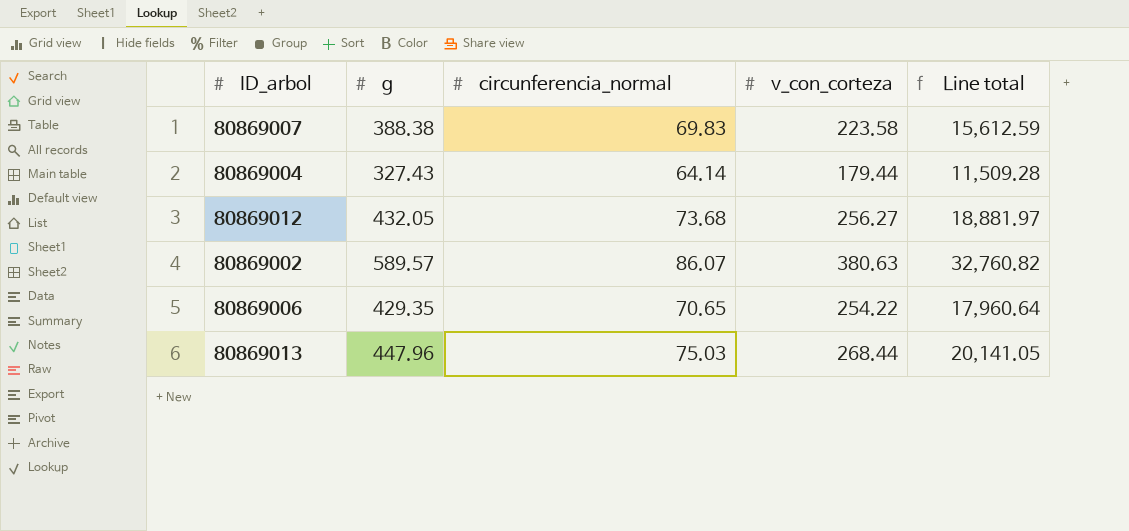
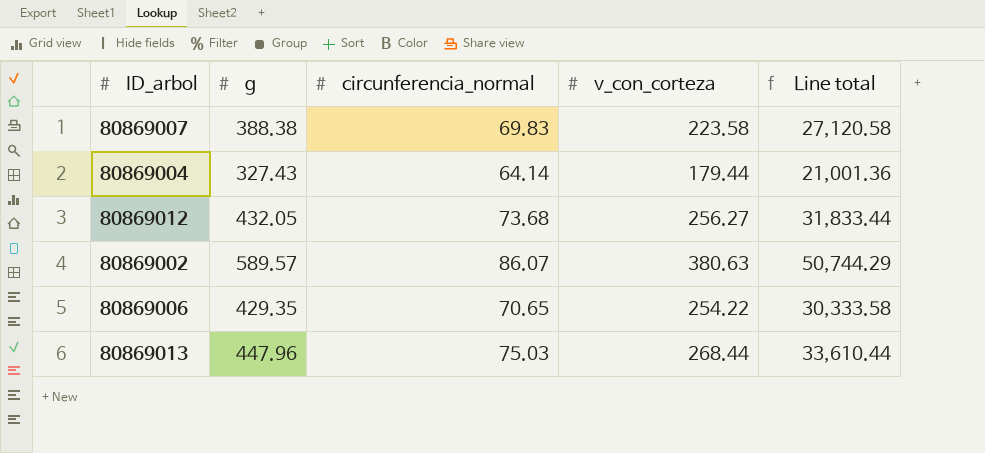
column Line total | formula: [circunferencia_normal] * [v_con_corteza] -> [g] * [circunferencia_normal]

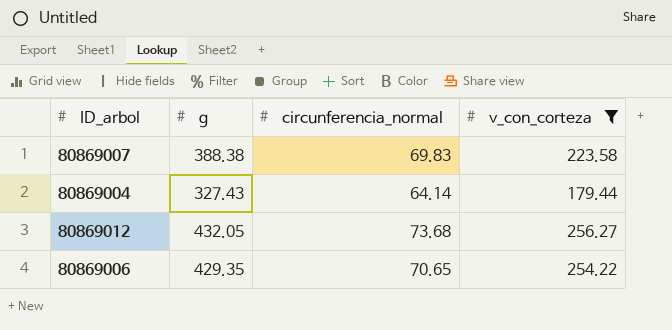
filter: none -> v_con_corteza <= 256.27
column Line total | formula: [g] * [circunferencia_normal] -> none

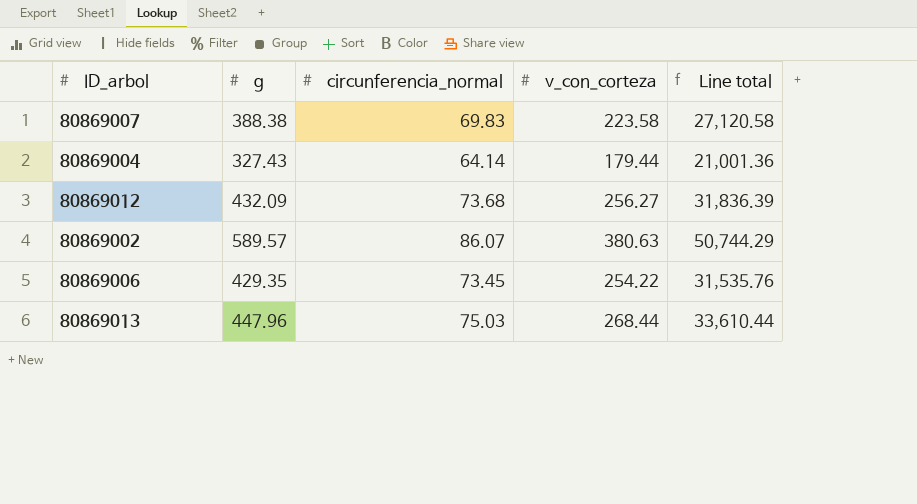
filter: v_con_corteza <= 256.27 -> none
column Line total | formula: none -> [g] * [circunferencia_normal]
80869012 | g: 432.05 -> 432.09
80869006 | circunferencia_normal: 70.65 -> 73.45

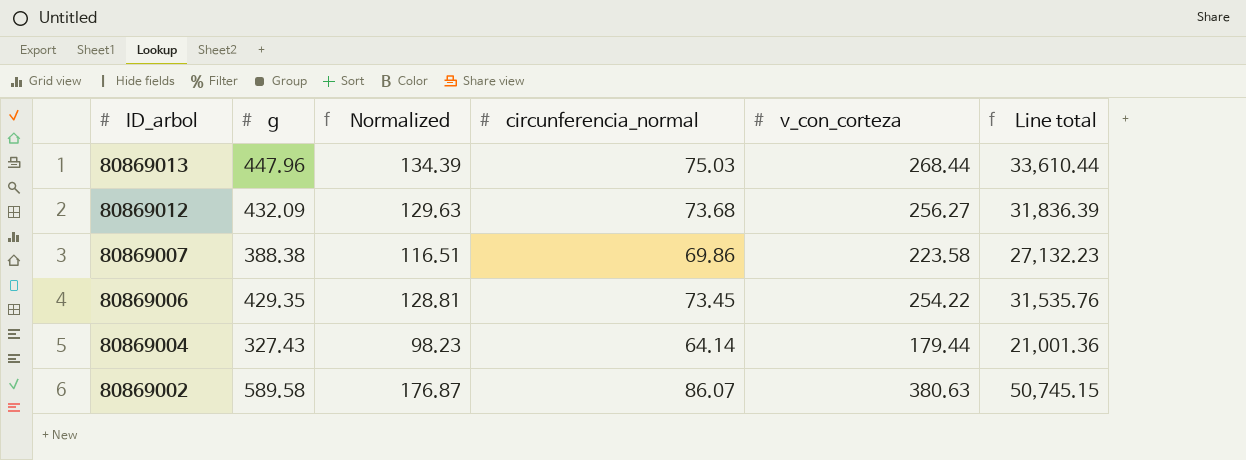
row order: none -> ID_arbol descending
column Normalized | formula: none -> [g] * 0.3
80869007 | circunferencia_normal: 69.83 -> 69.86
80869007 | Line total: 27,120.58 -> 27,132.23
80869002 | g: 589.57 -> 589.58
80869002 | Line total: 50,744.29 -> 50,745.15

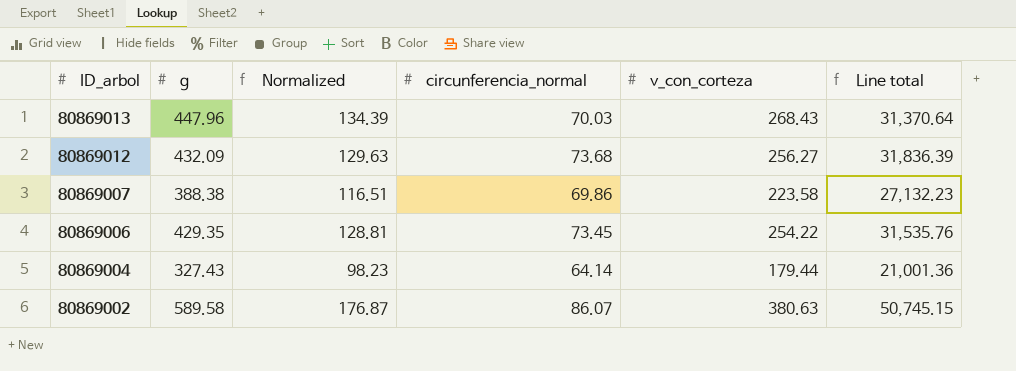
80869013 | circunferencia_normal: 75.03 -> 70.03
80869013 | v_con_corteza: 268.44 -> 268.43
80869013 | Line total: 33,610.44 -> 31,370.64

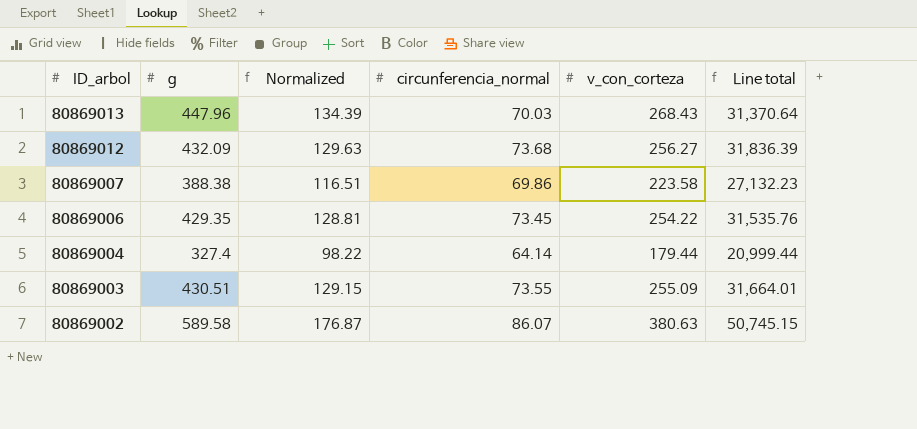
80869004 | g: 327.43 -> 327.4
80869004 | Normalized: 98.23 -> 98.22
80869004 | Line total: 21,001.36 -> 20,999.44
row 80869003: none -> 430.51 | 129.15 | 73.55 | 255.09 | 31,664.01

